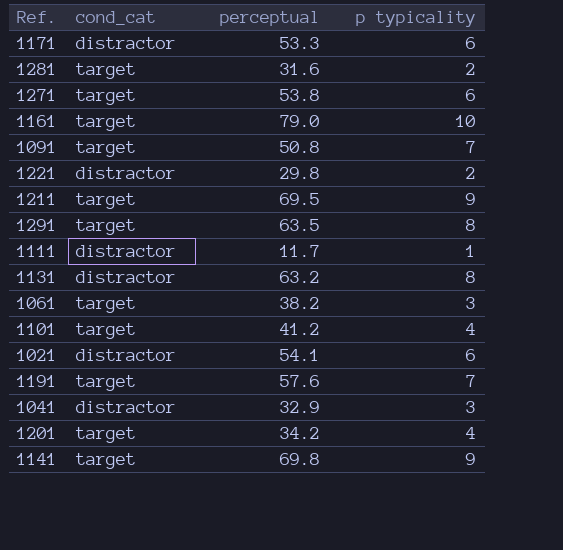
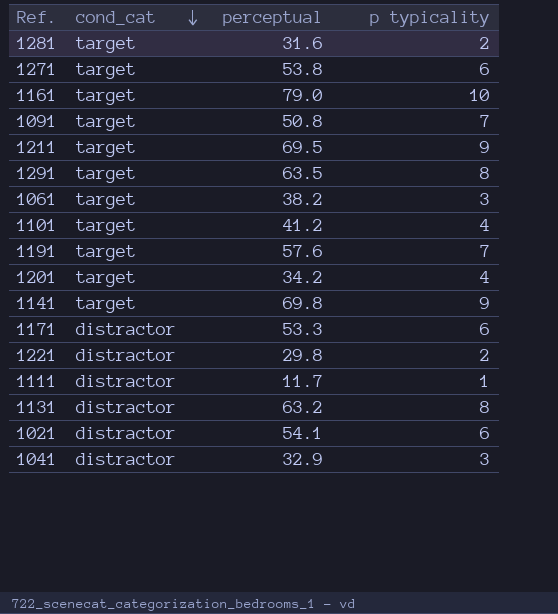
row order: none -> cond_cat descending

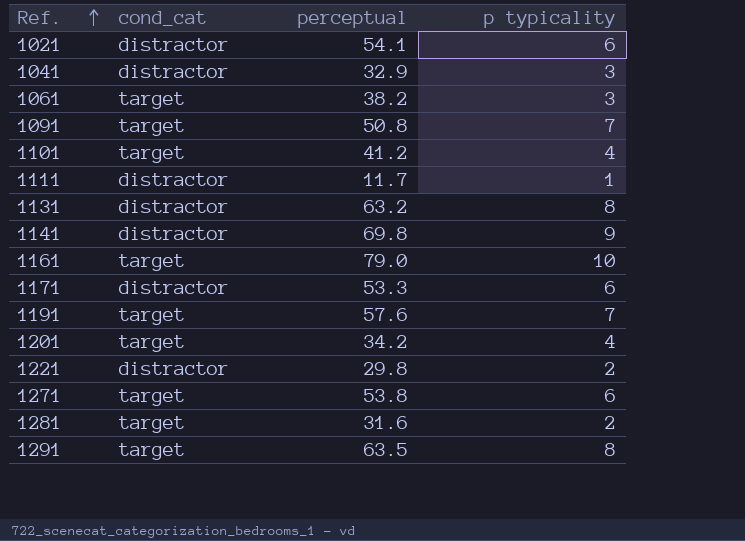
row order: cond_cat descending -> Ref. ascending
row 1211: target | 69.5 | 9 -> none
1141 | cond_cat: target -> distractor

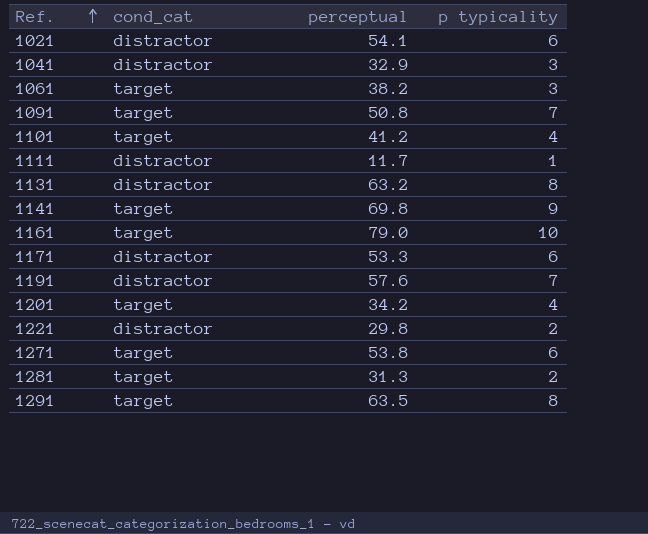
1141 | cond_cat: distractor -> target
1191 | cond_cat: target -> distractor
1281 | perceptual: 31.6 -> 31.3

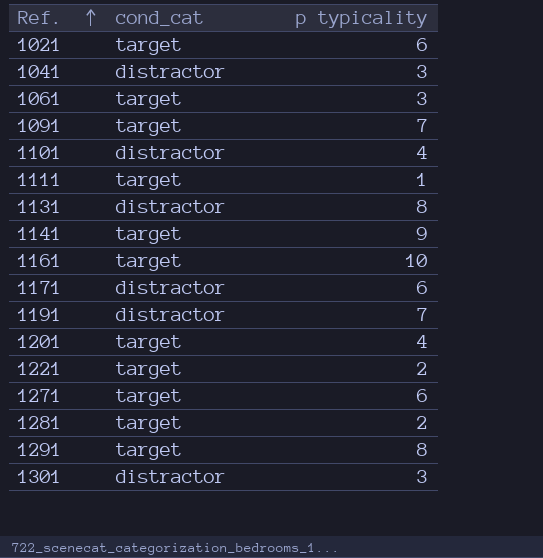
column perceptual | position: 3 -> none
1021 | cond_cat: distractor -> target
1101 | cond_cat: target -> distractor
1111 | cond_cat: distractor -> target
1221 | cond_cat: distractor -> target
row 1301: none -> distractor | 3

